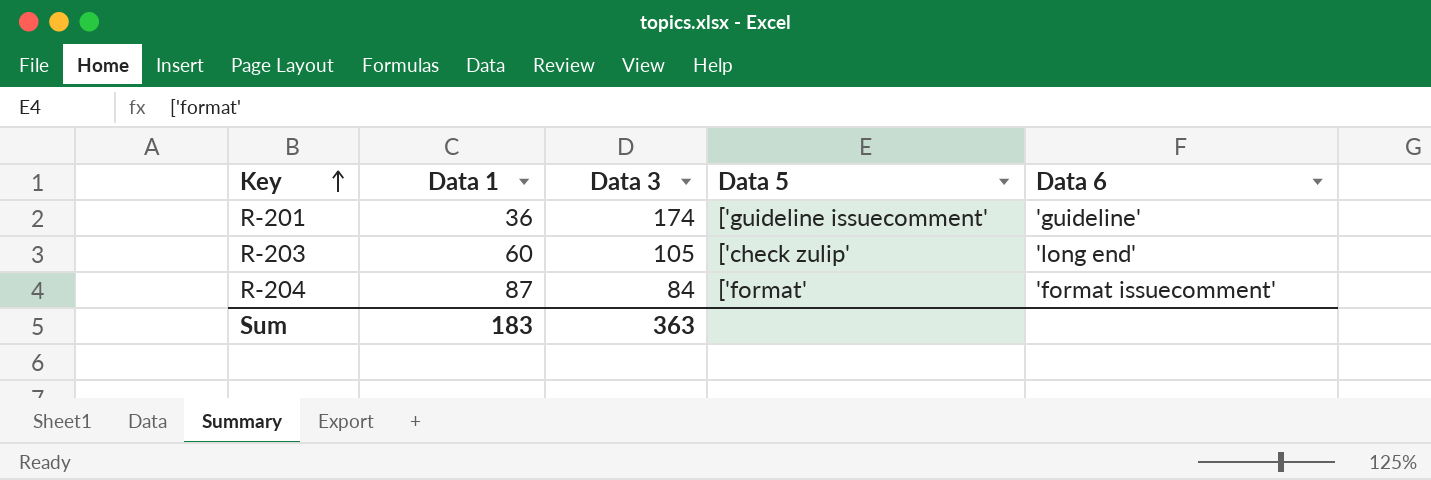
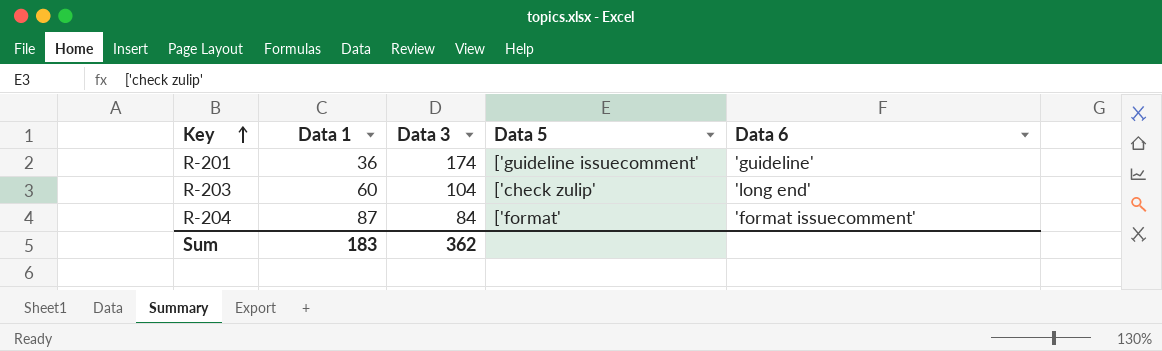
R-203 | Data 3: 105 -> 104
Sum | Data 3: 363 -> 362

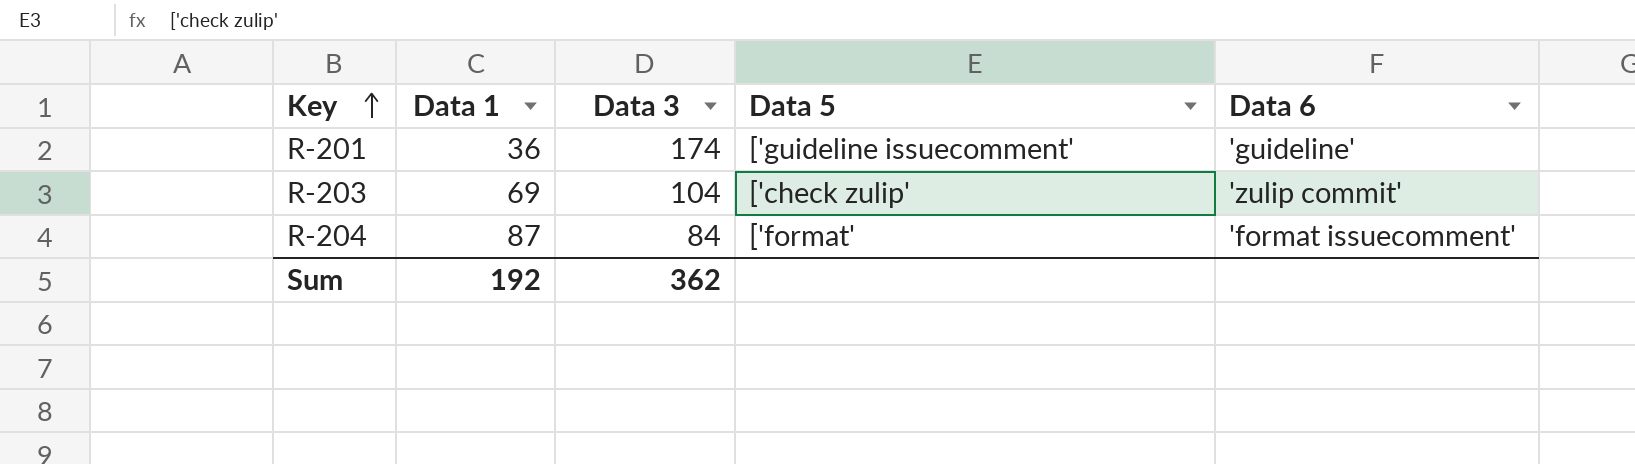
R-203 | Data 1: 60 -> 69
R-203 | Data 6: 'long end' -> 'zulip commit'
Sum | Data 1: 183 -> 192

